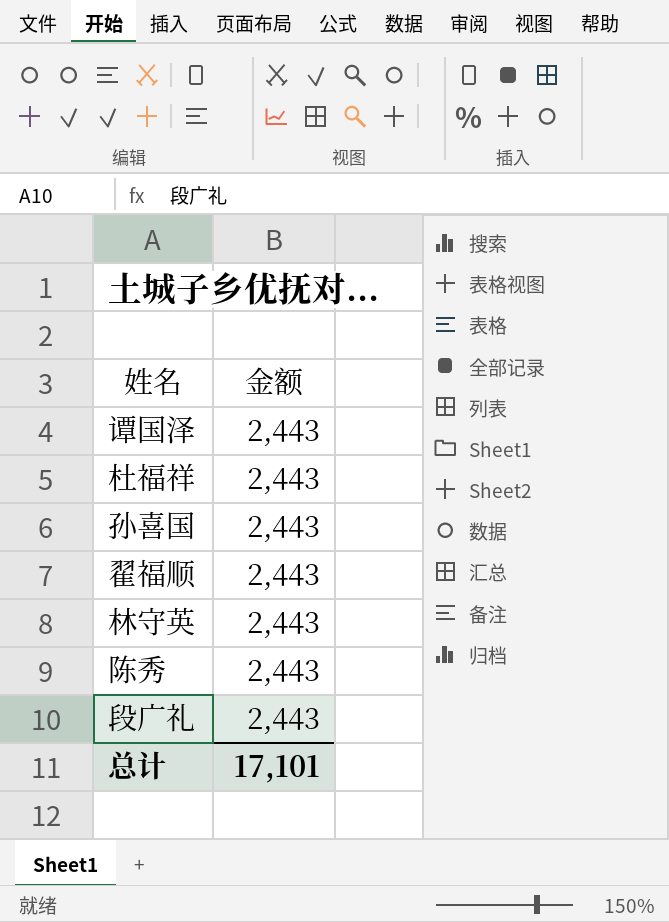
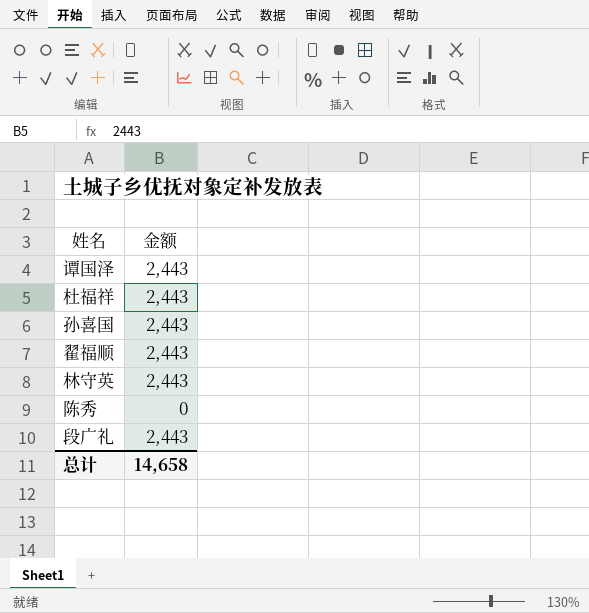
陈秀 | 金额: 2,443 -> 0
总计 | 金额: 17,101 -> 14,658

